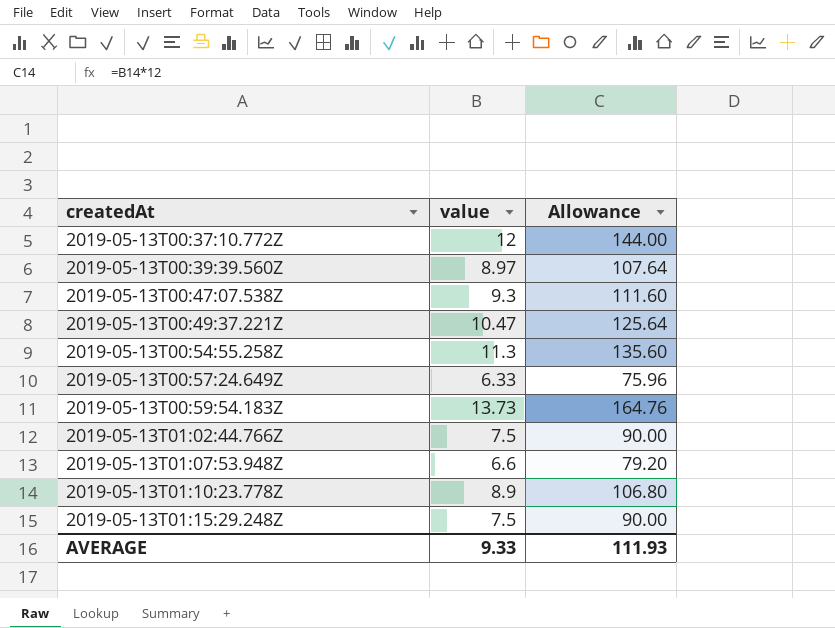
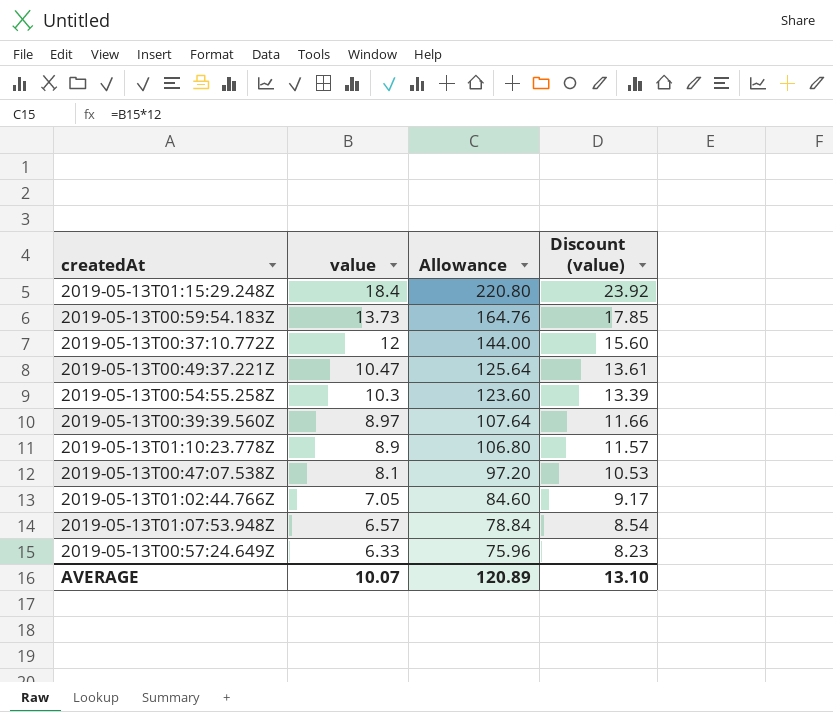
row order: createdAt ascending -> value descending
column Discount (value) | formula: none -> [value] * 1.3
2019-05-13T01:15:29.248Z | value: 7.5 -> 18.4
2019-05-13T01:15:29.248Z | Allowance: 90.00 -> 220.80
2019-05-13T00:54:55.258Z | value: 11.3 -> 10.3
2019-05-13T00:54:55.258Z | Allowance: 135.60 -> 123.60
2019-05-13T00:47:07.538Z | value: 9.3 -> 8.1
2019-05-13T00:47:07.538Z | Allowance: 111.60 -> 97.20
2019-05-13T01:02:44.766Z | value: 7.5 -> 7.05
2019-05-13T01:02:44.766Z | Allowance: 90.00 -> 84.60
2019-05-13T01:07:53.948Z | value: 6.6 -> 6.57
2019-05-13T01:07:53.948Z | Allowance: 79.20 -> 78.84
AVERAGE | value: 9.33 -> 10.07
AVERAGE | Allowance: 111.93 -> 120.89

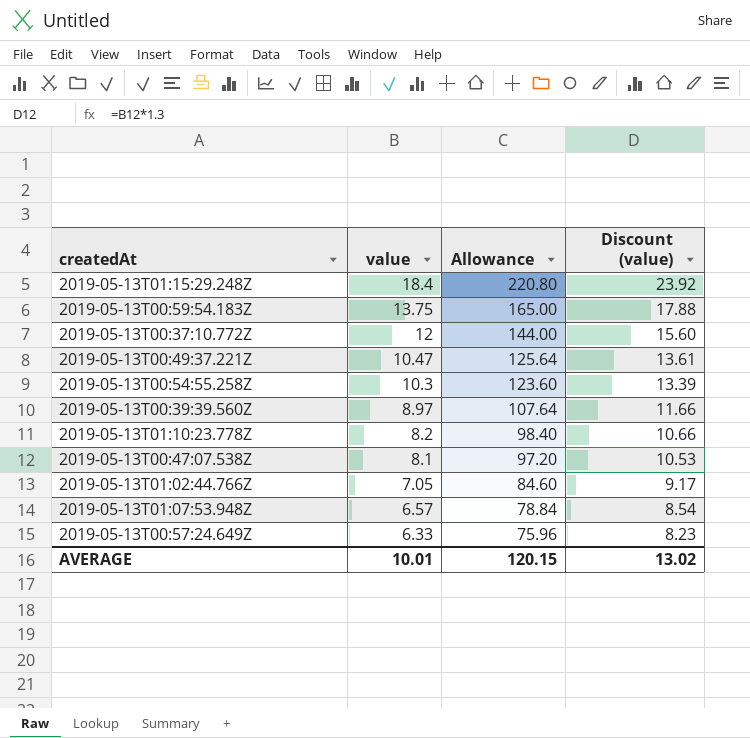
2019-05-13T00:59:54.183Z | value: 13.73 -> 13.75
2019-05-13T00:59:54.183Z | Allowance: 164.76 -> 165.00
2019-05-13T00:59:54.183Z | Discount (value): 17.85 -> 17.88
2019-05-13T01:10:23.778Z | value: 8.9 -> 8.2
2019-05-13T01:10:23.778Z | Allowance: 106.80 -> 98.40
2019-05-13T01:10:23.778Z | Discount (value): 11.57 -> 10.66
AVERAGE | value: 10.07 -> 10.01
AVERAGE | Allowance: 120.89 -> 120.15
AVERAGE | Discount (value): 13.10 -> 13.02

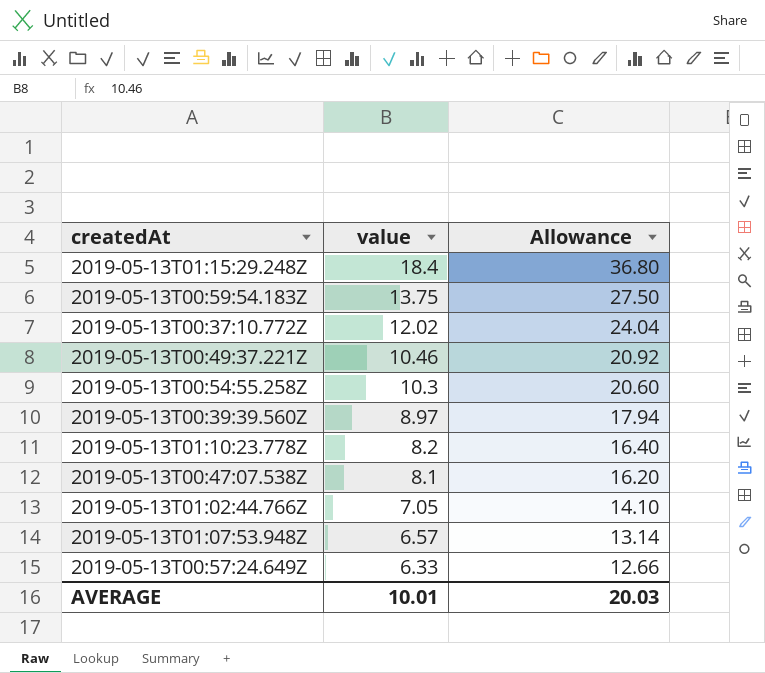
column Discount (value) | formula: [value] * 1.3 -> none
column Allowance | formula: [value] * 12 -> [value] * 2
2019-05-13T00:37:10.772Z | value: 12 -> 12.02
2019-05-13T00:49:37.221Z | value: 10.47 -> 10.46
AVERAGE | Allowance: 120.15 -> 20.03

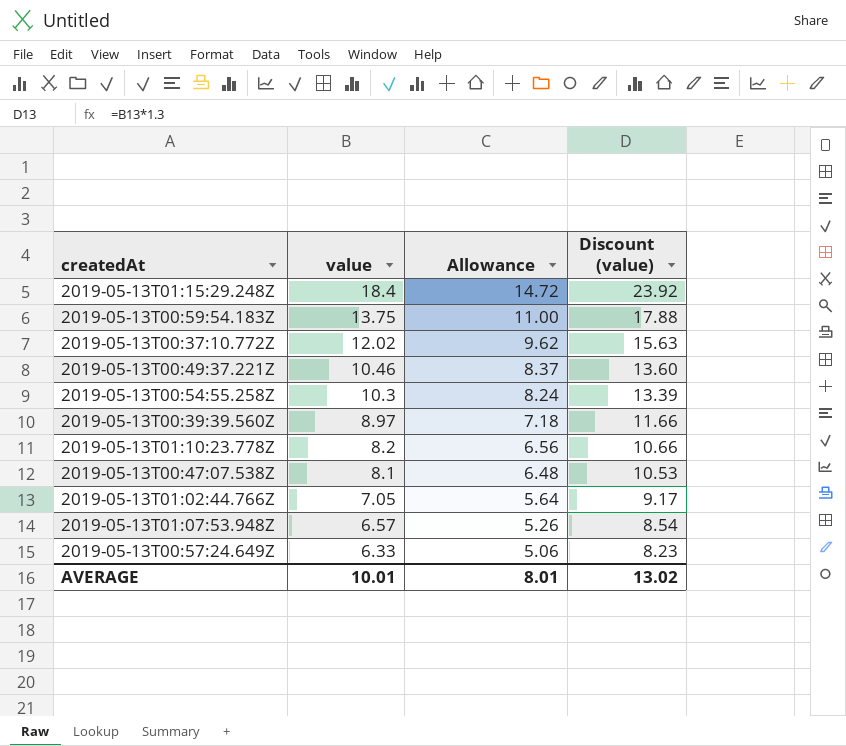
column Allowance | formula: [value] * 2 -> [value] * 0.8
column Discount (value) | formula: none -> [value] * 1.3
AVERAGE | Allowance: 20.03 -> 8.01

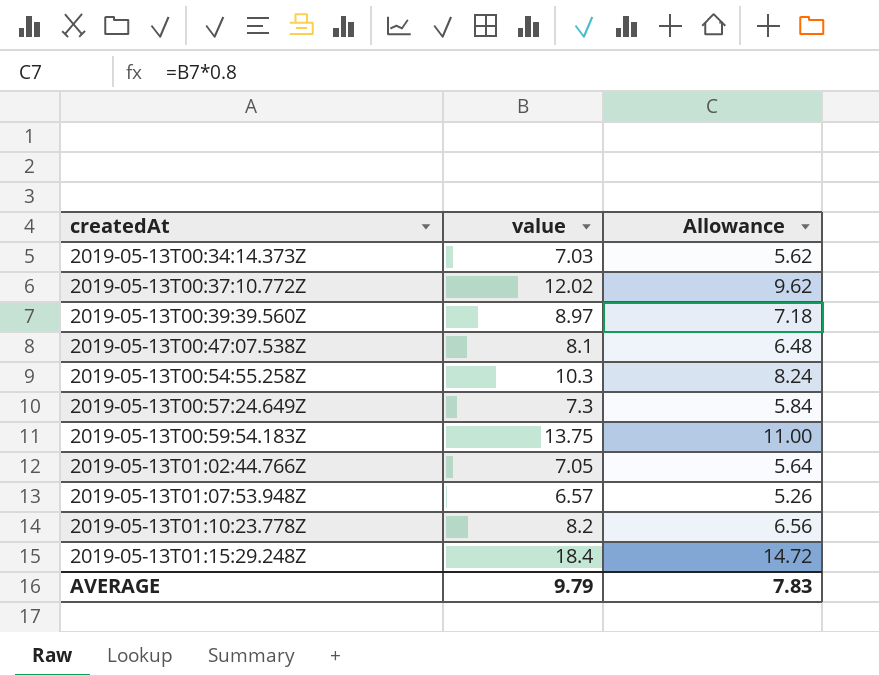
row order: value descending -> createdAt ascending
column Discount (value) | formula: [value] * 1.3 -> none
row 2019-05-13T00:49:37.221Z: 10.46 | 8.37 | 13.60 -> none
row 2019-05-13T00:34:14.373Z: none -> 7.03 | 5.62
2019-05-13T00:57:24.649Z | value: 6.33 -> 7.3
2019-05-13T00:57:24.649Z | Allowance: 5.06 -> 5.84
AVERAGE | value: 10.01 -> 9.79
AVERAGE | Allowance: 8.01 -> 7.83

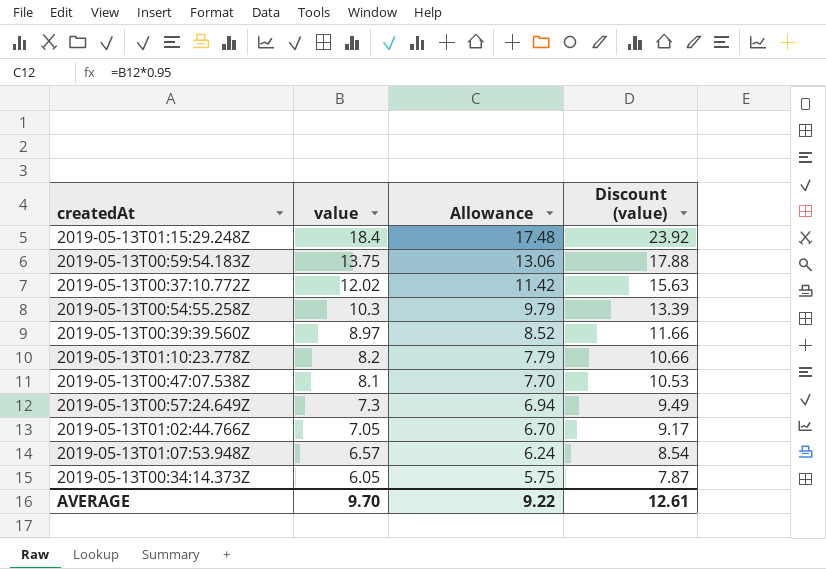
row order: createdAt ascending -> value descending
column Allowance | formula: [value] * 0.8 -> [value] * 0.95
column Discount (value) | formula: none -> [value] * 1.3
2019-05-13T00:34:14.373Z | value: 7.03 -> 6.05
AVERAGE | value: 9.79 -> 9.70
AVERAGE | Allowance: 7.83 -> 9.22

